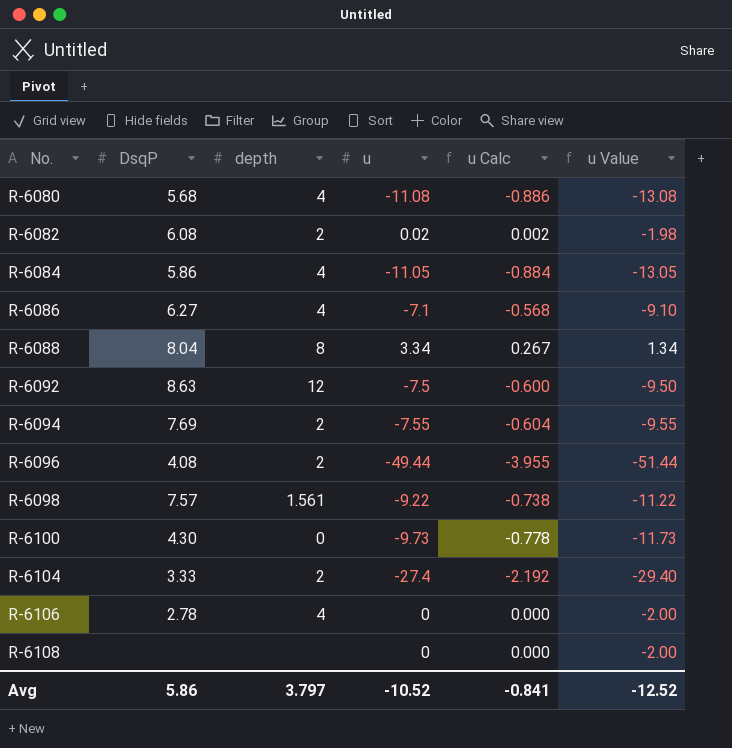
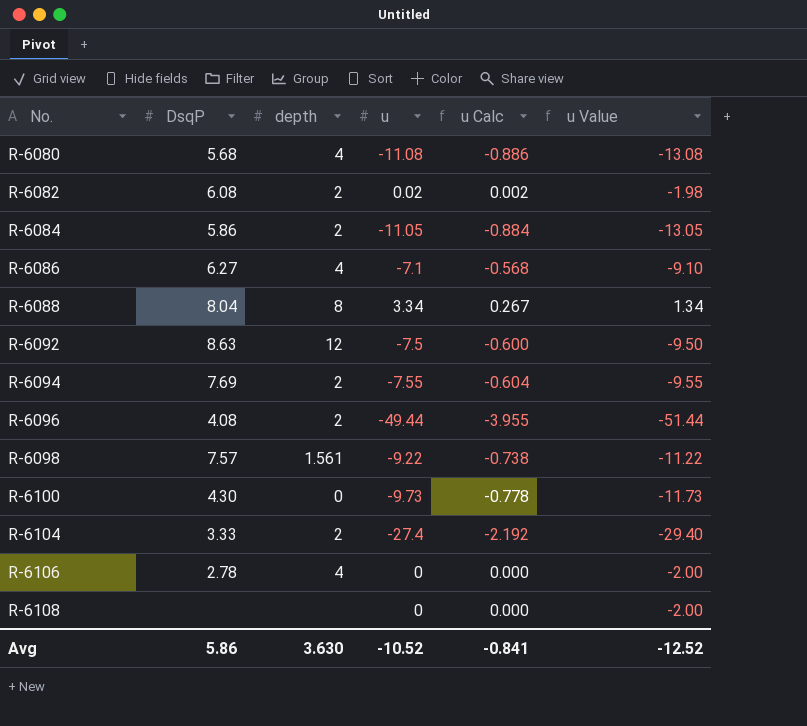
R-6084 | depth: 4 -> 2
Avg | depth: 3.797 -> 3.630

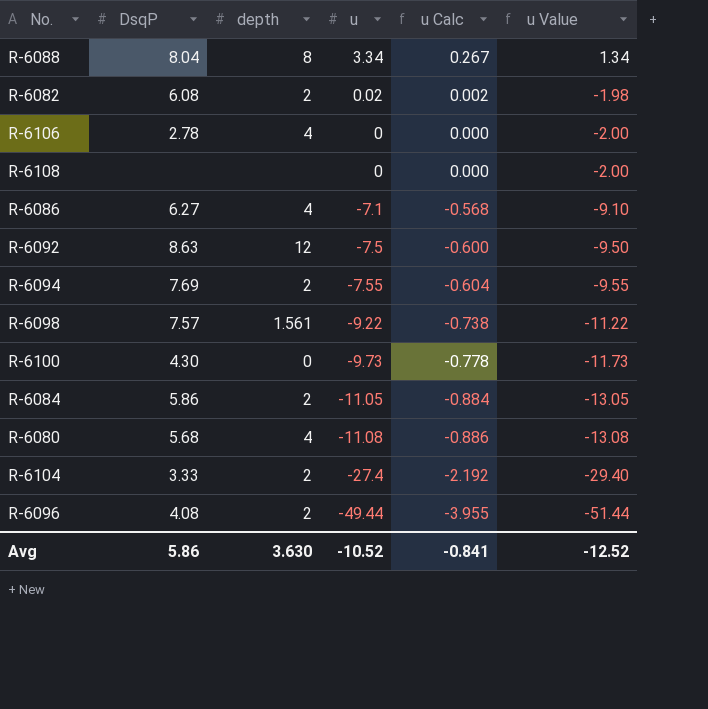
row order: No. ascending -> u descending

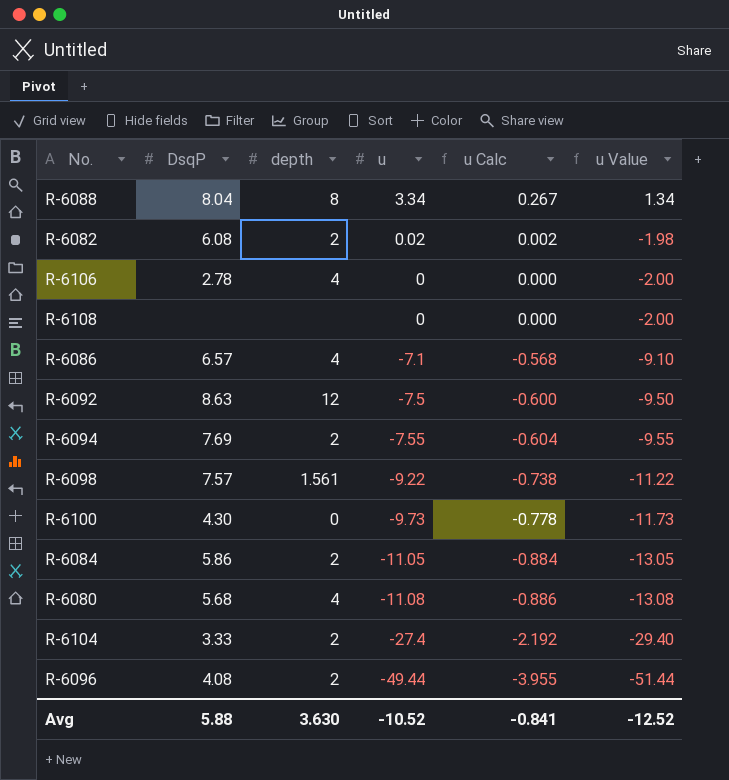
R-6086 | DsqP: 6.27 -> 6.57
Avg | DsqP: 5.86 -> 5.88

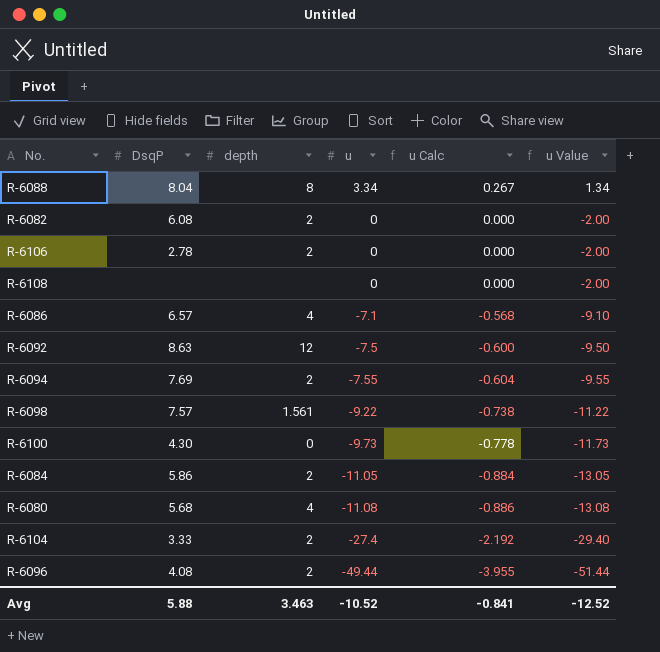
R-6082 | u: 0.02 -> 0
R-6082 | u Calc: 0.002 -> 0.000
R-6082 | u Value: -1.98 -> -2.00
R-6106 | depth: 4 -> 2
Avg | depth: 3.630 -> 3.463

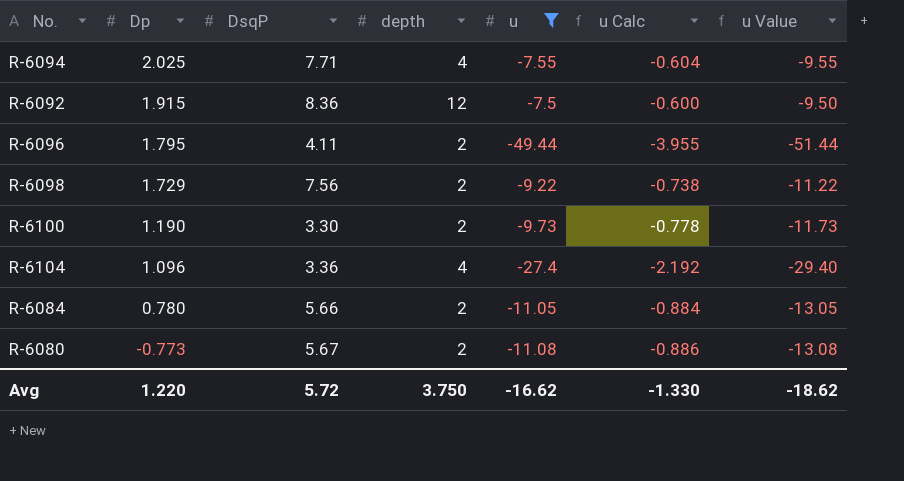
filter: none -> u <= -7.5
row order: u descending -> Dp descending
column Dp | position: none -> 2
R-6094 | DsqP: 7.69 -> 7.71
R-6094 | depth: 2 -> 4
R-6092 | DsqP: 8.63 -> 8.36
R-6096 | DsqP: 4.08 -> 4.11
R-6098 | DsqP: 7.57 -> 7.56
R-6098 | depth: 1.561 -> 2
R-6100 | DsqP: 4.30 -> 3.30
R-6100 | depth: 0 -> 2
R-6104 | DsqP: 3.33 -> 3.36
R-6104 | depth: 2 -> 4
R-6084 | DsqP: 5.86 -> 5.66
R-6080 | DsqP: 5.68 -> 5.67
R-6080 | depth: 4 -> 2
Avg | DsqP: 5.88 -> 5.72
Avg | depth: 3.463 -> 3.750
Avg | u: -10.52 -> -16.62
Avg | u Calc: -0.841 -> -1.330
Avg | u Value: -12.52 -> -18.62

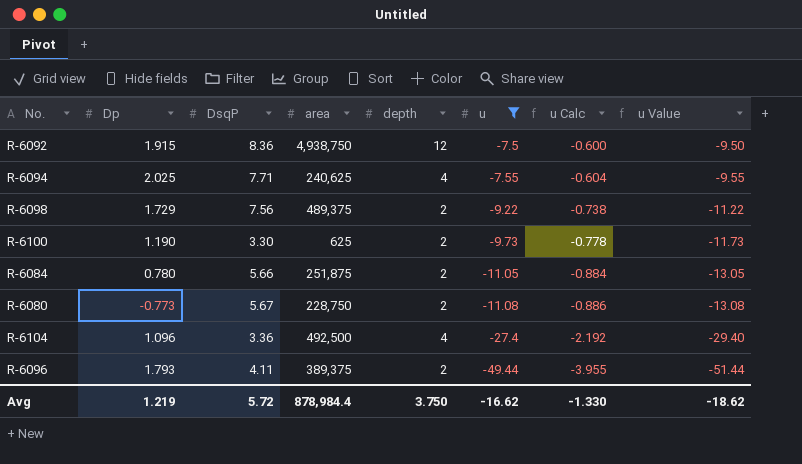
row order: Dp descending -> u descending
column area | position: none -> 4
R-6096 | Dp: 1.795 -> 1.793
Avg | Dp: 1.220 -> 1.219

